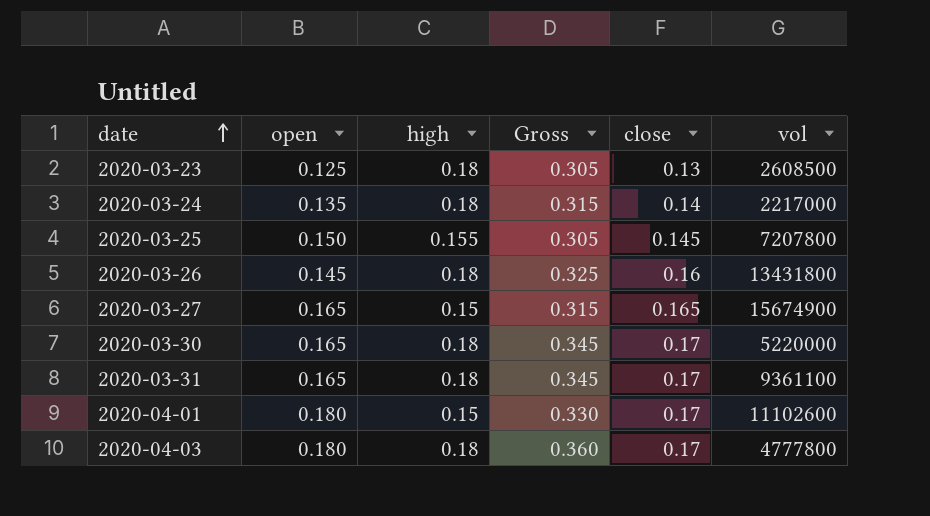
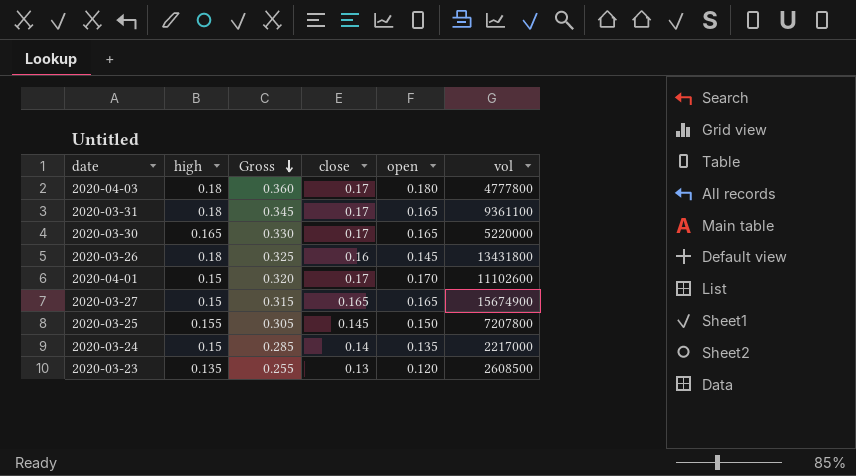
row order: date ascending -> Gross descending
column open | position: 2 -> 5
2020-03-30 | high: 0.18 -> 0.165
2020-03-30 | Gross: 0.345 -> 0.330
2020-04-01 | Gross: 0.330 -> 0.320
2020-04-01 | open: 0.180 -> 0.170
2020-03-24 | high: 0.18 -> 0.15
2020-03-24 | Gross: 0.315 -> 0.285
2020-03-23 | high: 0.18 -> 0.135
2020-03-23 | Gross: 0.305 -> 0.255
2020-03-23 | open: 0.125 -> 0.120

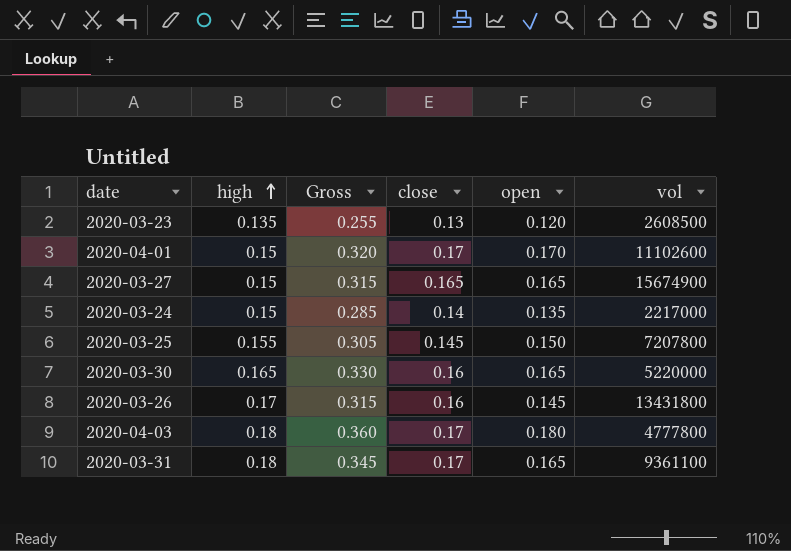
row order: Gross descending -> high ascending
2020-03-30 | close: 0.17 -> 0.16
2020-03-26 | high: 0.18 -> 0.17
2020-03-26 | Gross: 0.325 -> 0.315

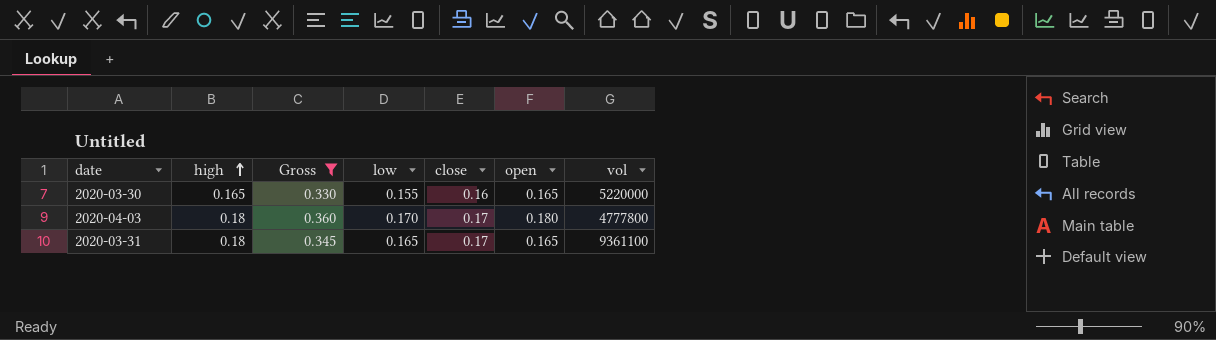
filter: none -> Gross >= 0.330
column low | position: none -> 4

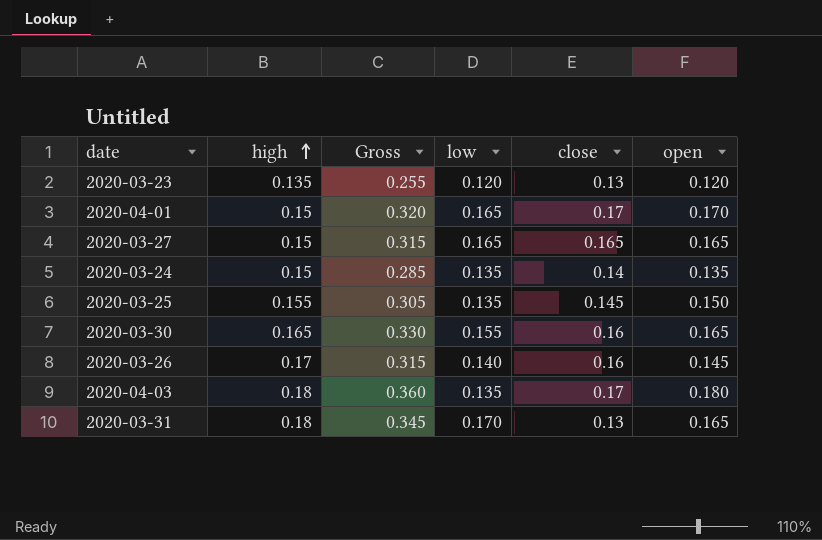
filter: Gross >= 0.330 -> none
column vol | position: 7 -> none
2020-04-03 | low: 0.170 -> 0.135
2020-03-31 | low: 0.165 -> 0.170
2020-03-31 | close: 0.17 -> 0.13

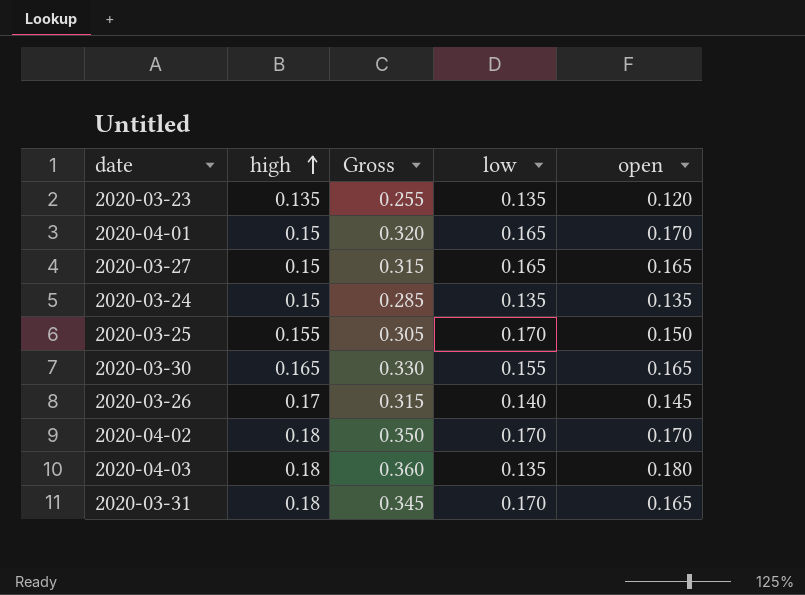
column close | position: 5 -> none
2020-03-23 | low: 0.120 -> 0.135
2020-03-25 | low: 0.135 -> 0.170
row 2020-04-02: none -> 0.18 | 0.350 | 0.170 | 0.170

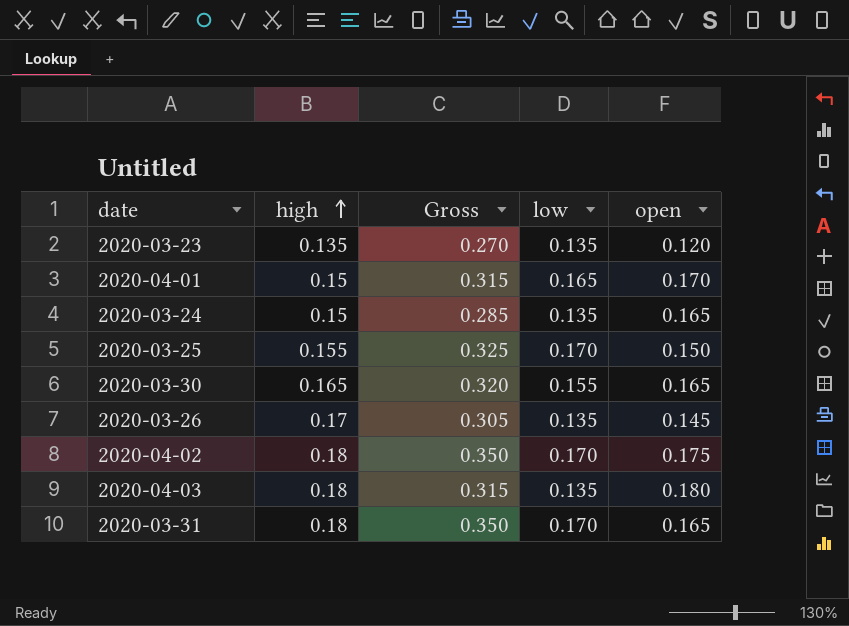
column Gross | formula: [high] + [open] -> [high] + [low]
row 2020-03-27: 0.15 | 0.315 | 0.165 | 0.165 -> none
2020-03-24 | open: 0.135 -> 0.165
2020-03-26 | low: 0.140 -> 0.135
2020-04-02 | open: 0.170 -> 0.175

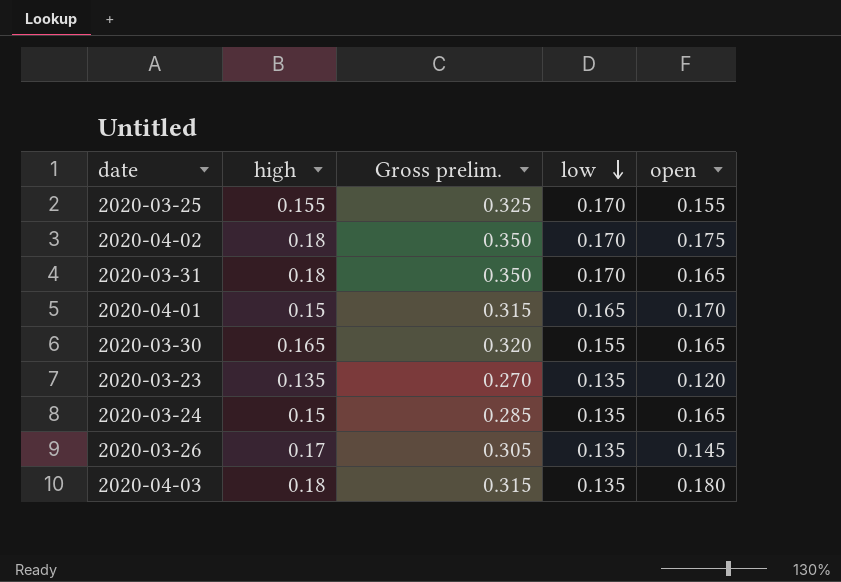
row order: high ascending -> low descending
column name: Gross -> Gross prelim.
2020-03-25 | open: 0.150 -> 0.155

